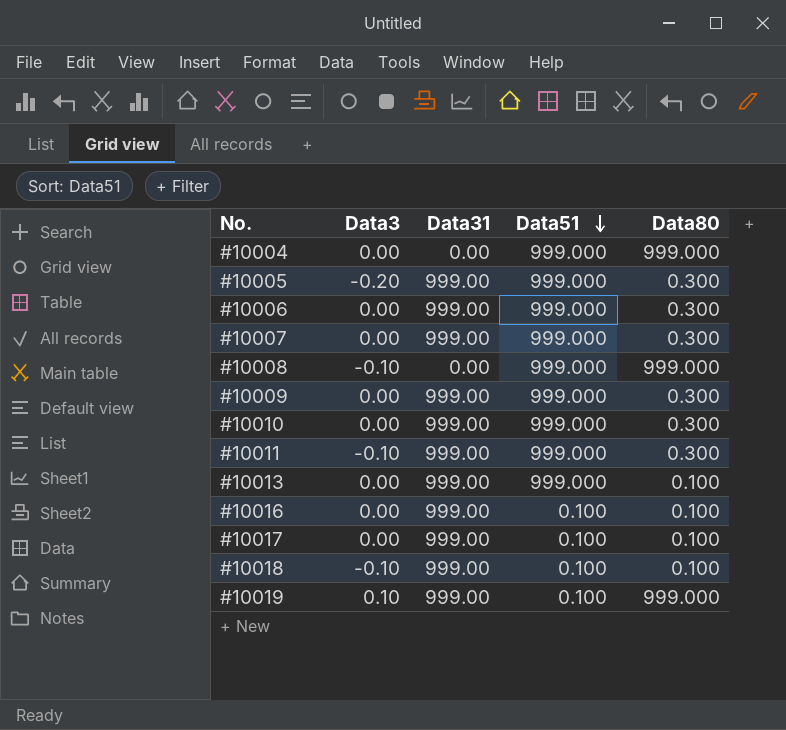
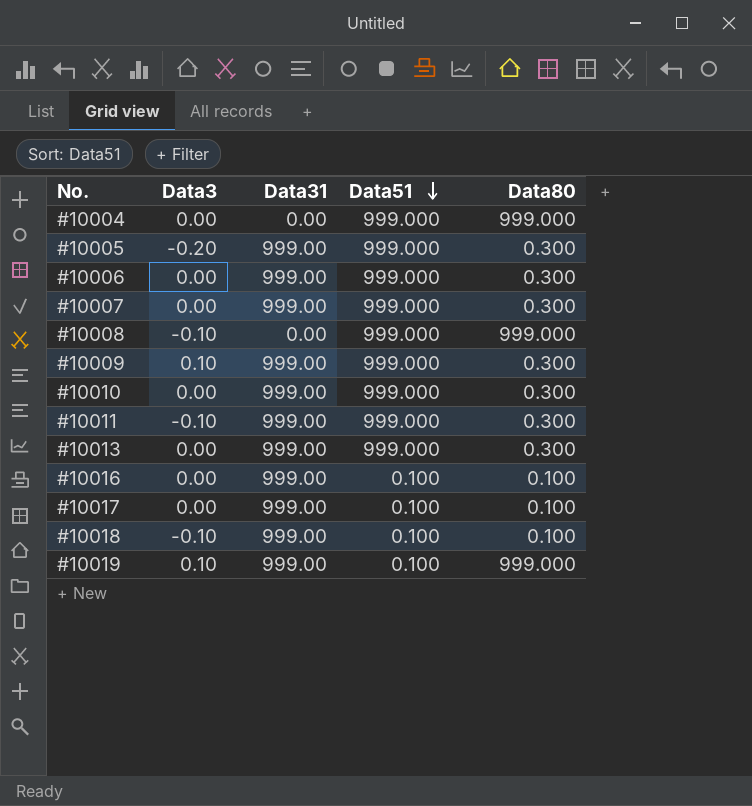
#10009 | Data3: 0.00 -> 0.10
#10013 | Data80: 0.100 -> 0.300

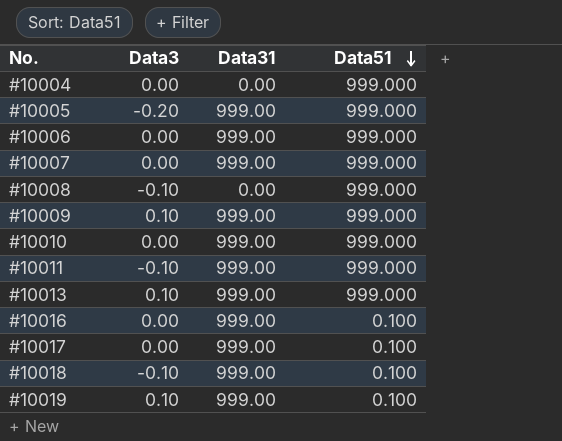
column Data80 | position: 5 -> none
#10013 | Data3: 0.00 -> 0.10

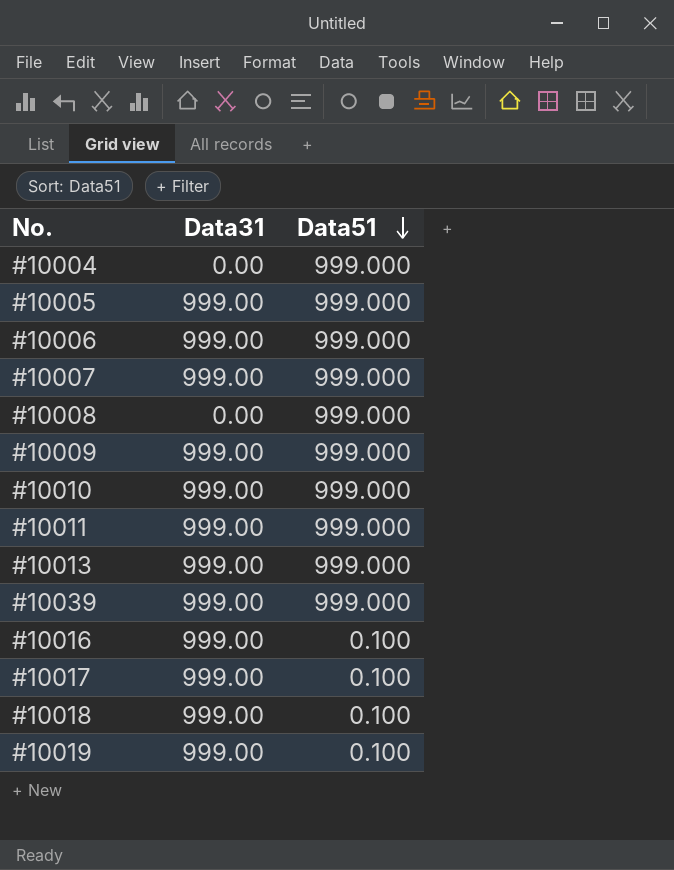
column Data3 | position: 2 -> none
row #10039: none -> 999.00 | 999.000

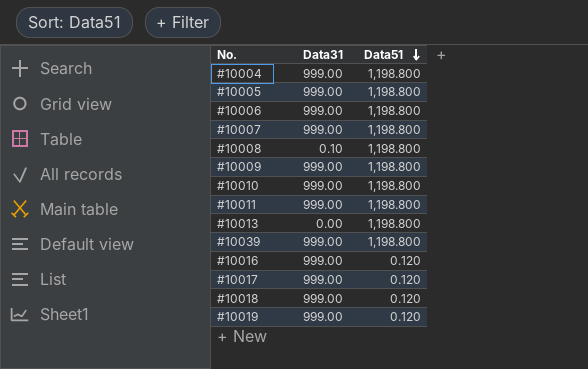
#10004 | Data31: 0.00 -> 999.00
#10004 | Data51: 999.000 -> 1,198.800
#10005 | Data51: 999.000 -> 1,198.800
#10006 | Data51: 999.000 -> 1,198.800
#10007 | Data51: 999.000 -> 1,198.800
#10008 | Data31: 0.00 -> 0.10
#10008 | Data51: 999.000 -> 1,198.800
#10009 | Data51: 999.000 -> 1,198.800
#10010 | Data51: 999.000 -> 1,198.800
#10011 | Data51: 999.000 -> 1,198.800
#10013 | Data31: 999.00 -> 0.00
#10013 | Data51: 999.000 -> 1,198.800
#10039 | Data51: 999.000 -> 1,198.800
#10016 | Data51: 0.100 -> 0.120
#10017 | Data51: 0.100 -> 0.120
#10018 | Data51: 0.100 -> 0.120
#10019 | Data51: 0.100 -> 0.120

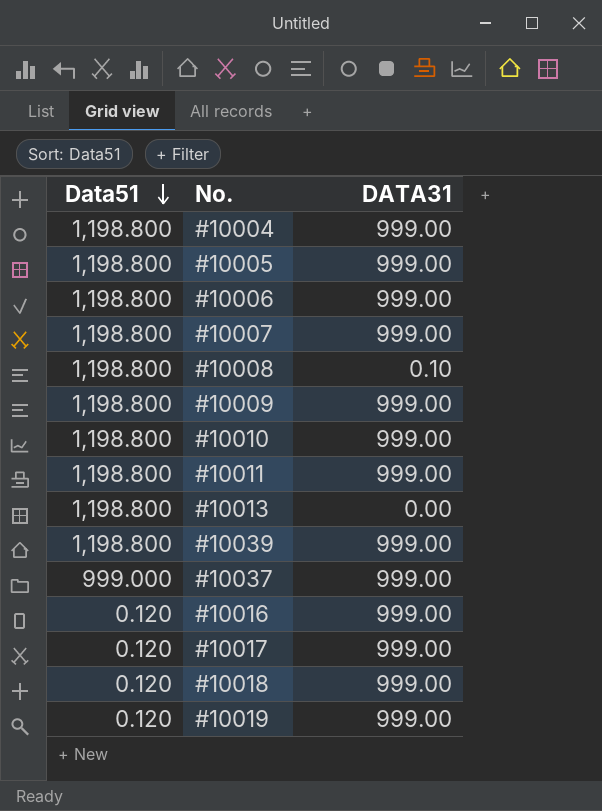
column Data51 | position: 3 -> 1
column name: Data31 -> DATA31
row #10037: none -> 999.000 | 999.00

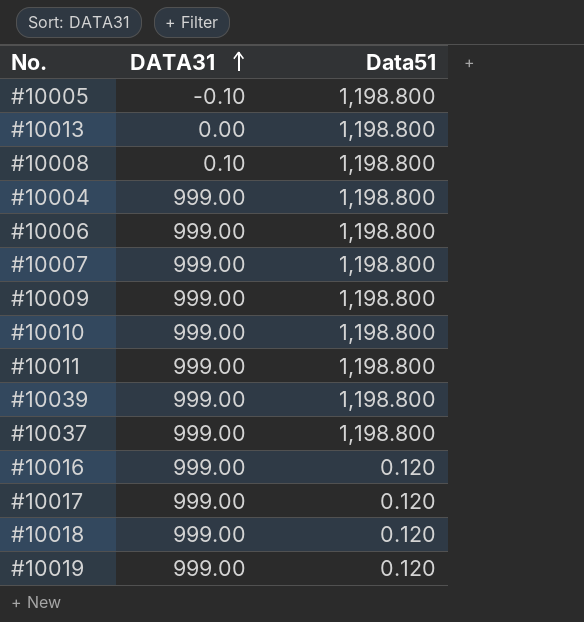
row order: Data51 descending -> DATA31 ascending
column Data51 | position: 1 -> 3
#10005 | DATA31: 999.00 -> -0.10
#10037 | Data51: 999.000 -> 1,198.800

